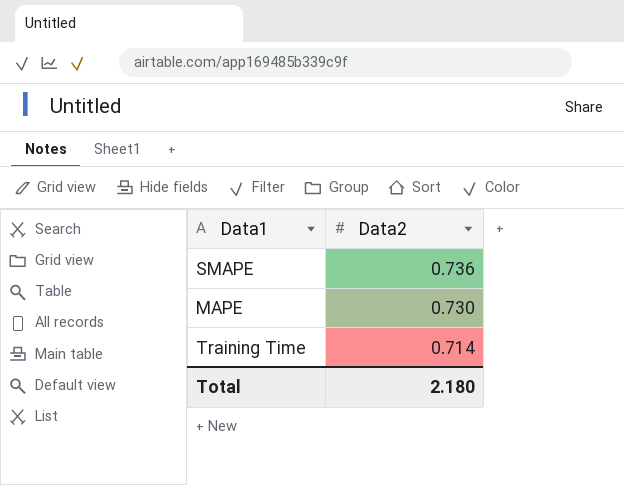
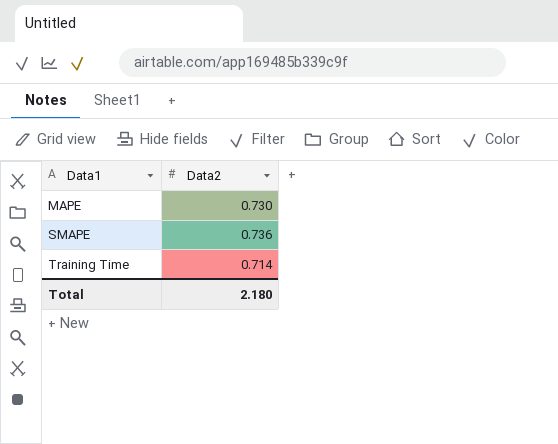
row order: Data2 descending -> Data1 ascending

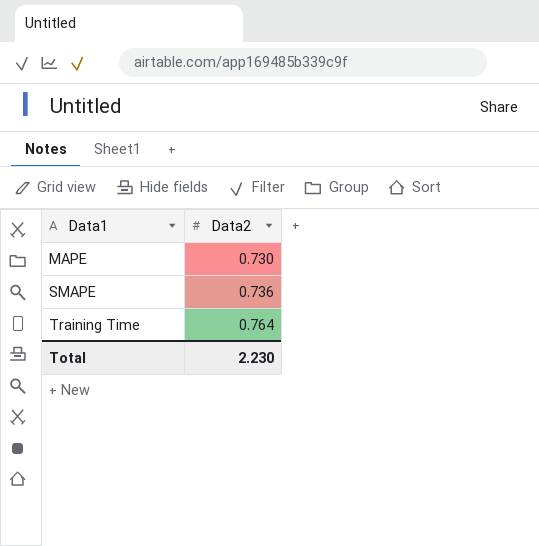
Training Time | Data2: 0.714 -> 0.764
Total | Data2: 2.180 -> 2.230

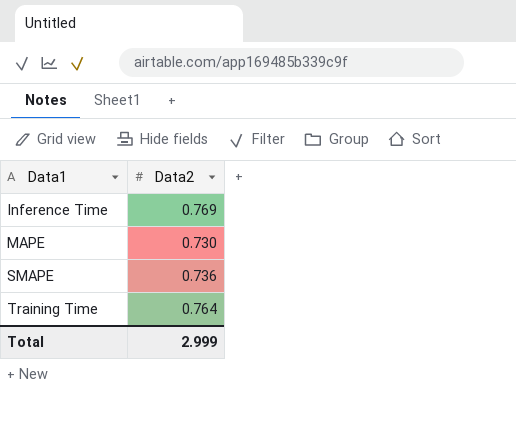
row Inference Time: none -> 0.769
Total | Data2: 2.230 -> 2.999

